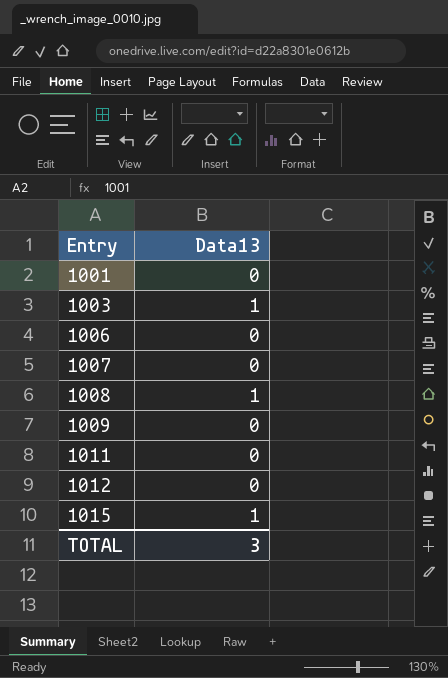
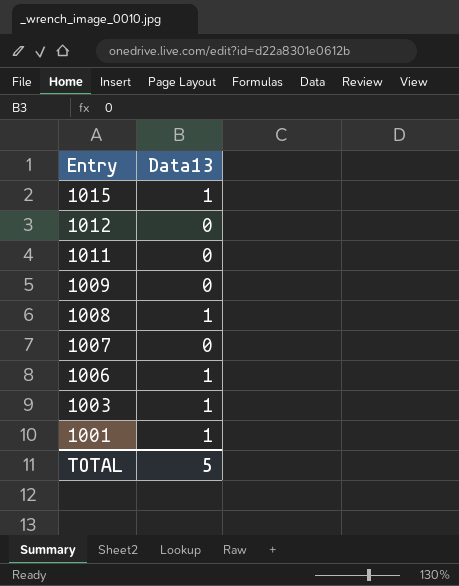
row order: Entry ascending -> Entry descending
1006 | Data13: 0 -> 1
1001 | Data13: 0 -> 1
TOTAL | Data13: 3 -> 5

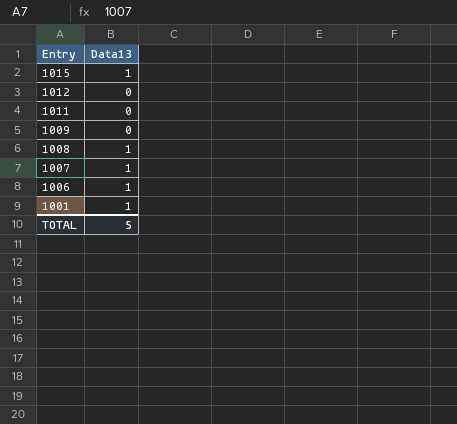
row 1003: 1 -> none
1007 | Data13: 0 -> 1

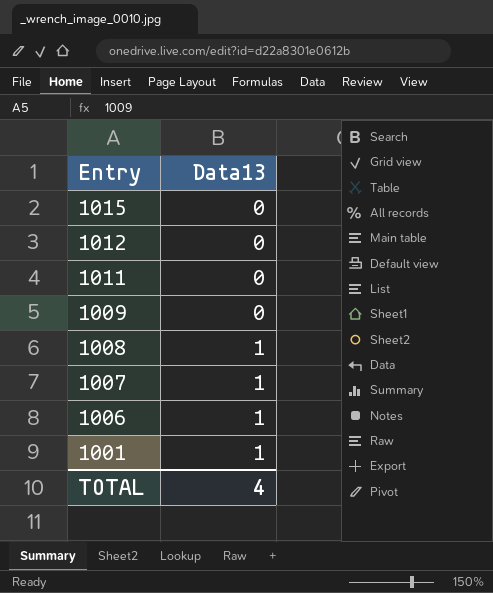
1015 | Data13: 1 -> 0
TOTAL | Data13: 5 -> 4

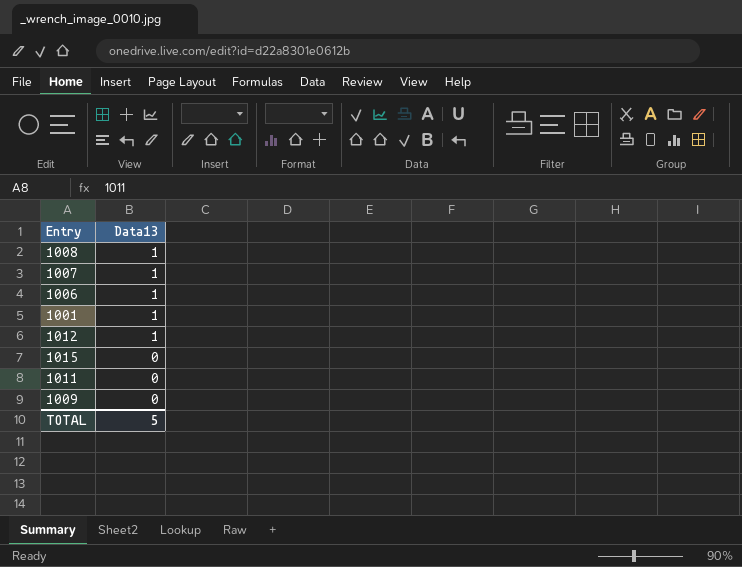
row order: Entry descending -> Data13 descending
1012 | Data13: 0 -> 1
TOTAL | Data13: 4 -> 5

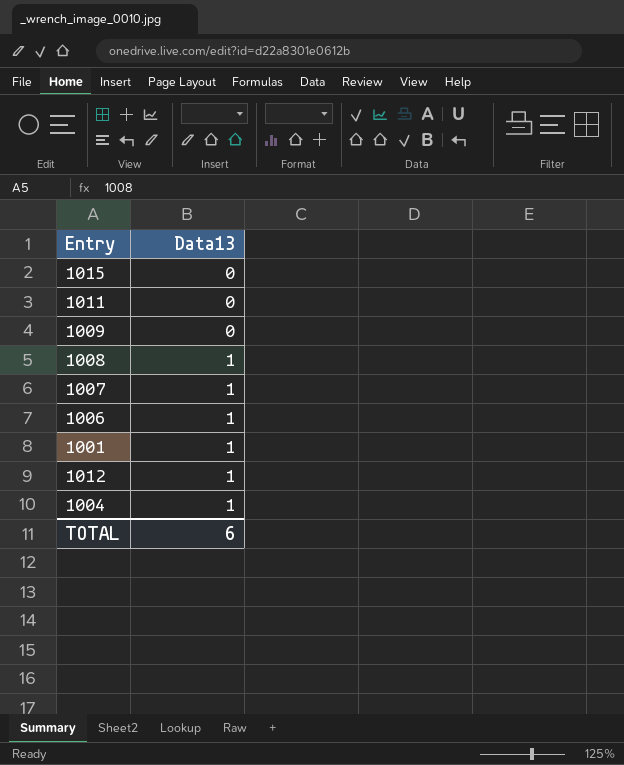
row order: Data13 descending -> Data13 ascending
row 1004: none -> 1
TOTAL | Data13: 5 -> 6

